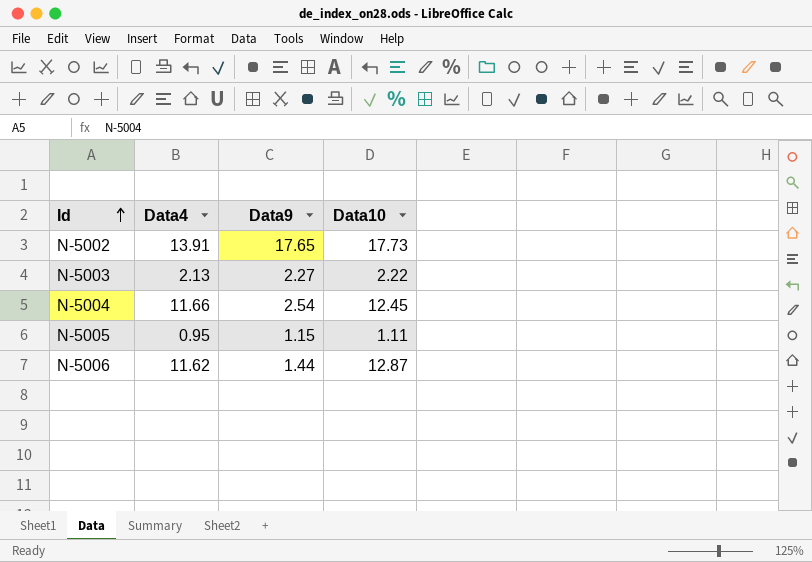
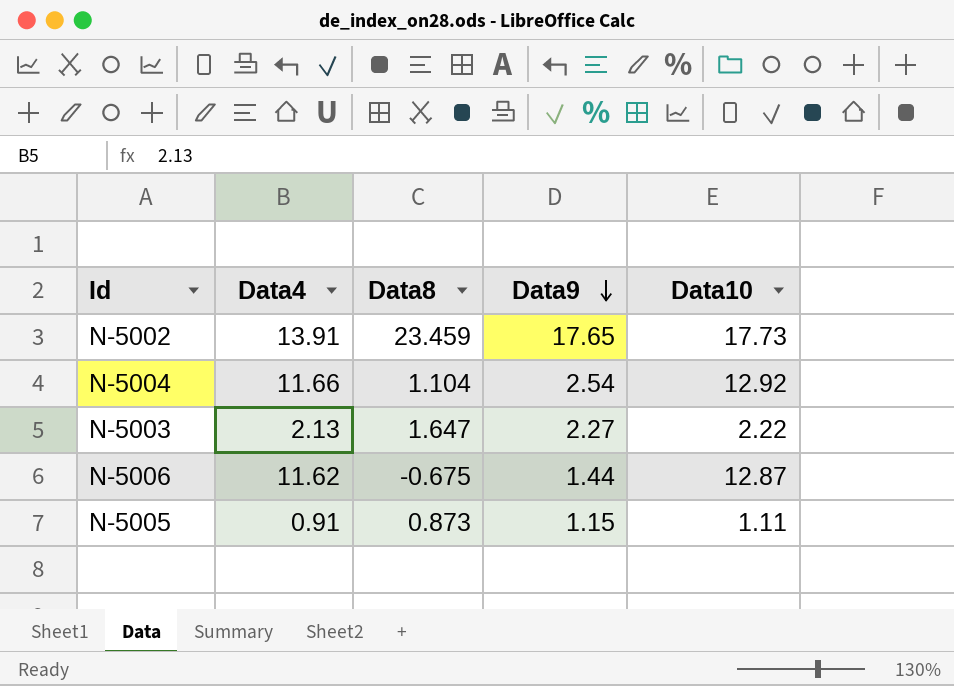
row order: Id ascending -> Data9 descending
column Data8 | position: none -> 3
N-5004 | Data10: 12.45 -> 12.92
N-5005 | Data4: 0.95 -> 0.91

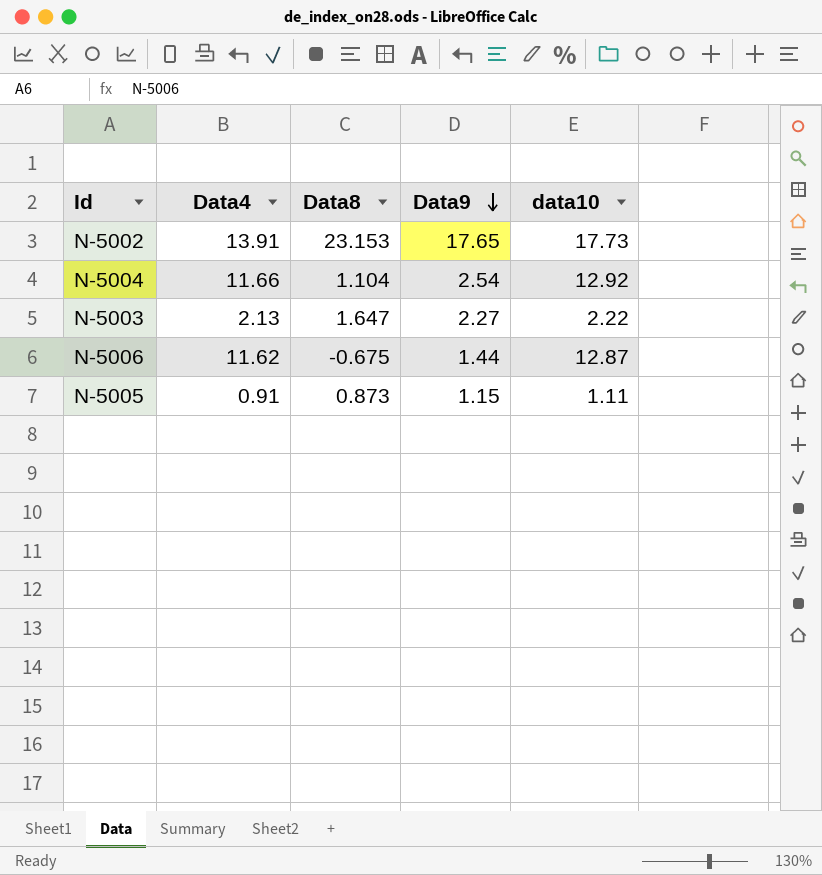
column name: Data10 -> data10
N-5002 | Data8: 23.459 -> 23.153

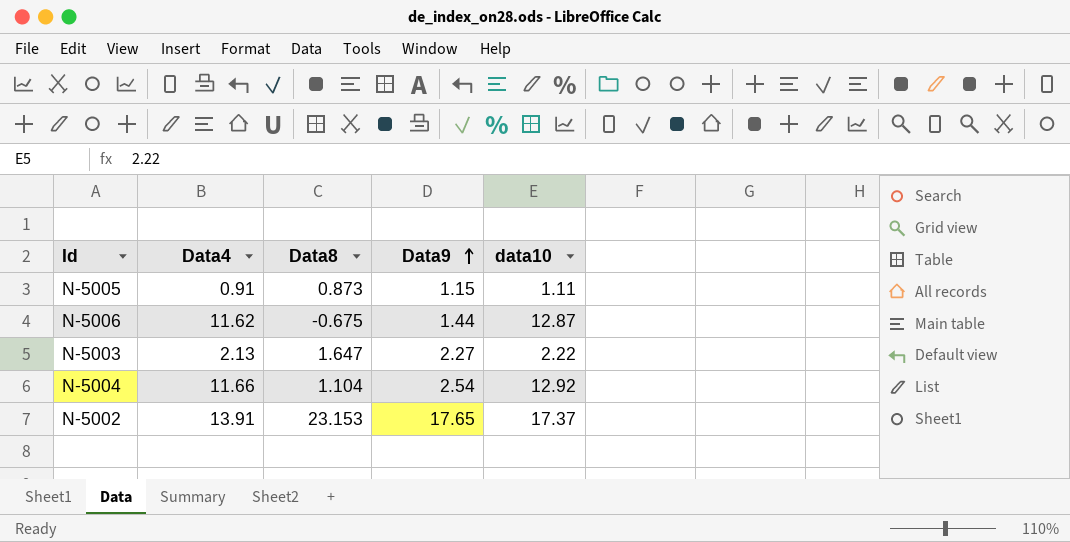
row order: Data9 descending -> Data9 ascending
N-5002 | data10: 17.73 -> 17.37

